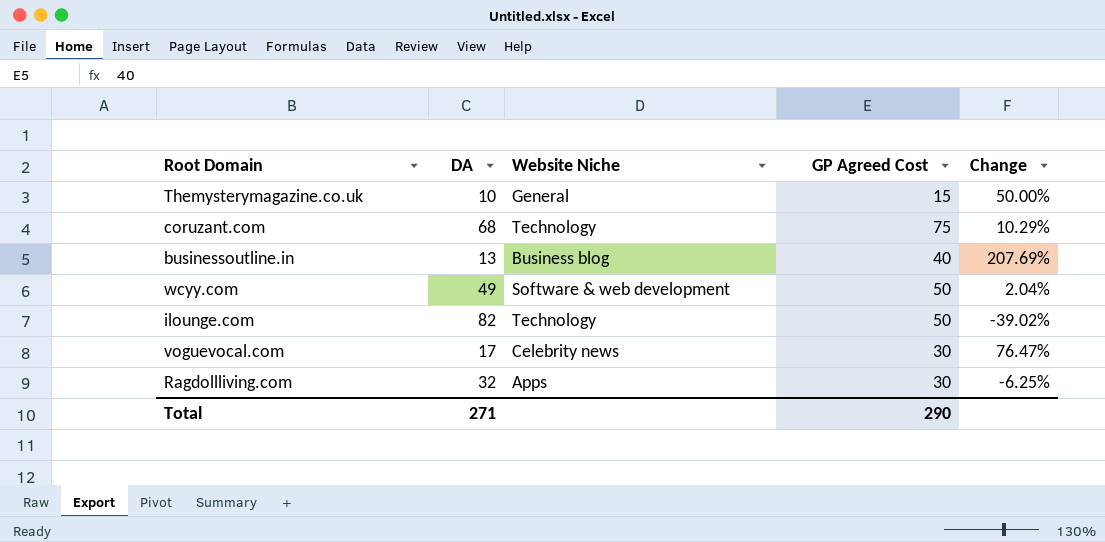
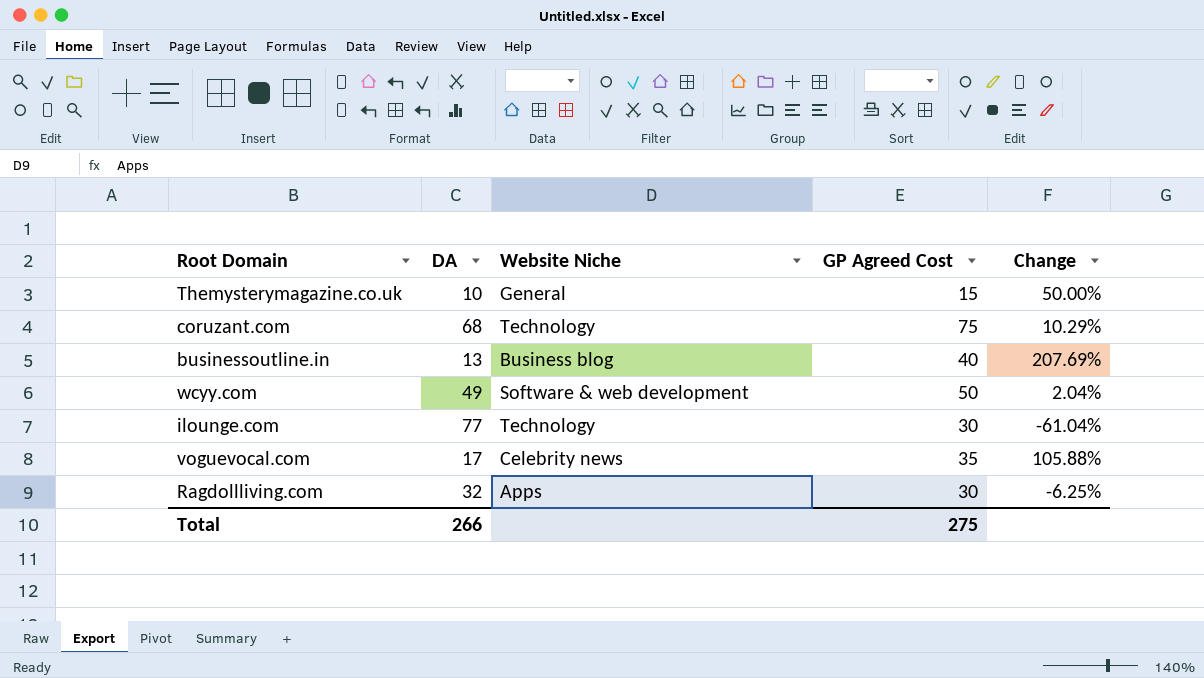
ilounge.com | DA: 82 -> 77
ilounge.com | GP Agreed Cost: 50 -> 30
ilounge.com | Change: -39.02% -> -61.04%
voguevocal.com | GP Agreed Cost: 30 -> 35
voguevocal.com | Change: 76.47% -> 105.88%
Total | DA: 271 -> 266
Total | GP Agreed Cost: 290 -> 275

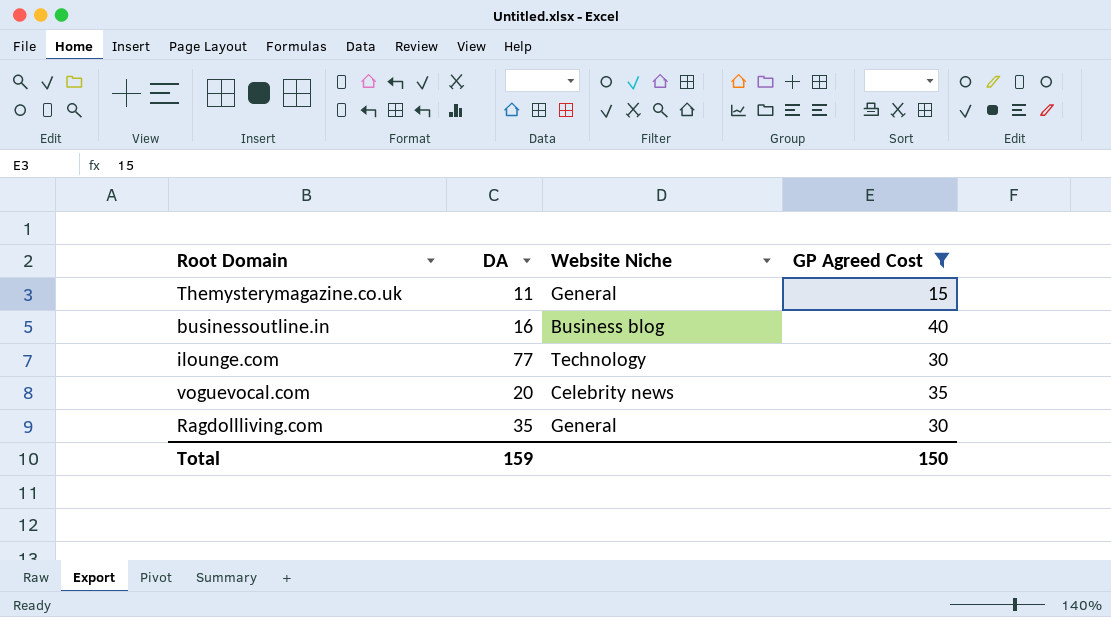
filter: none -> GP Agreed Cost <= 40
column Change | formula: ([GP Agreed Cost] - [DA]) / [DA] -> none
Themysterymagazine.co.uk | DA: 10 -> 11
businessoutline.in | DA: 13 -> 16
voguevocal.com | DA: 17 -> 20
Ragdollliving.com | DA: 32 -> 35
Ragdollliving.com | Website Niche: Apps -> General
Total | DA: 266 -> 159
Total | GP Agreed Cost: 275 -> 150

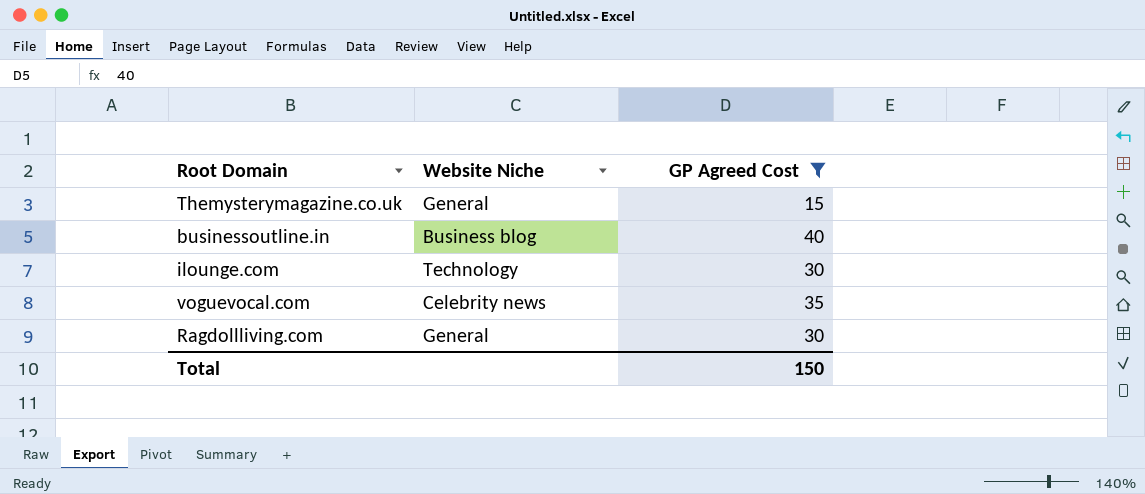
column DA | position: 2 -> none

